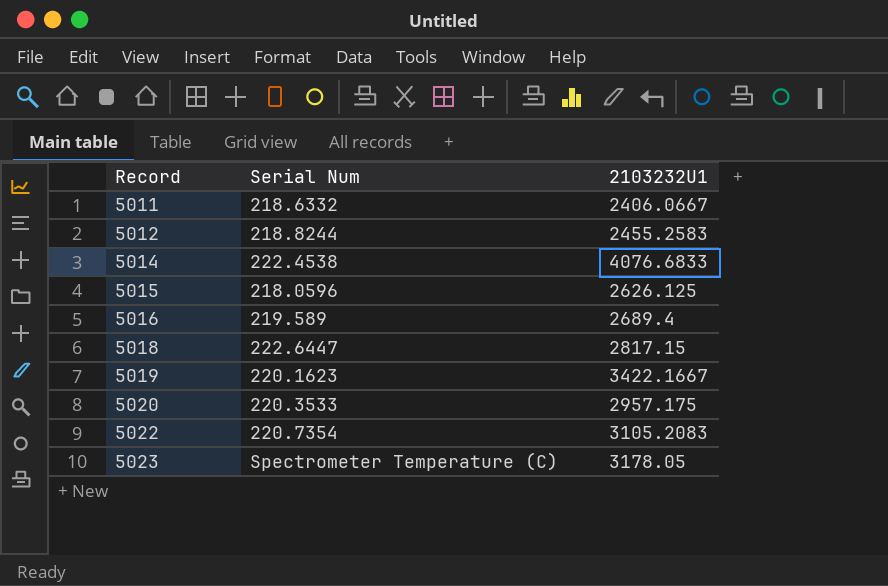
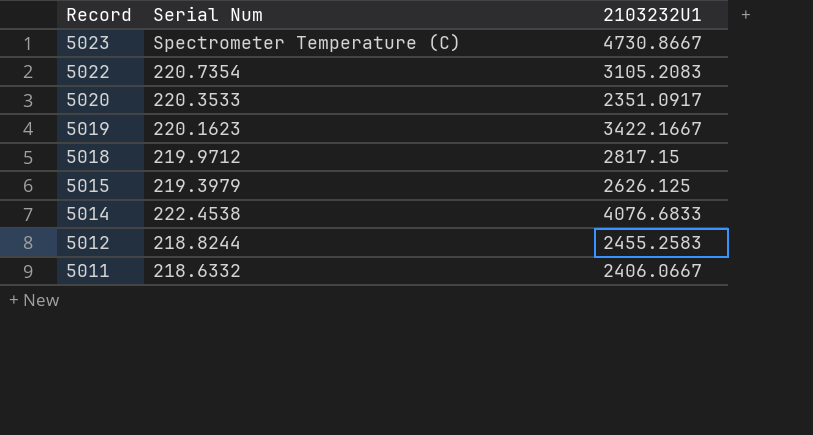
row order: Record ascending -> Record descending
row 5016: 219.589 | 2689.4 -> none
5023 | 2103232U1: 3178.05 -> 4730.8667
5020 | 2103232U1: 2957.175 -> 2351.0917
5018 | Serial Num: 222.6447 -> 219.9712
5015 | Serial Num: 218.0596 -> 219.3979

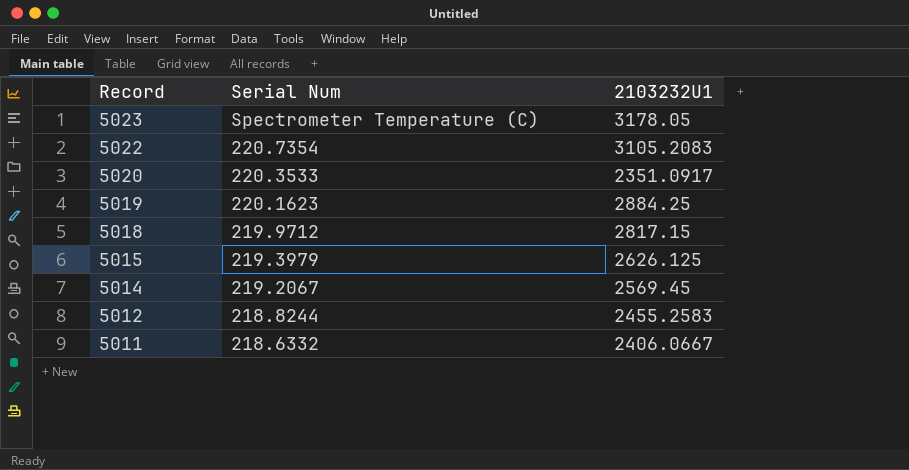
5023 | 2103232U1: 4730.8667 -> 3178.05
5019 | 2103232U1: 3422.1667 -> 2884.25
5014 | Serial Num: 222.4538 -> 219.2067
5014 | 2103232U1: 4076.6833 -> 2569.45

